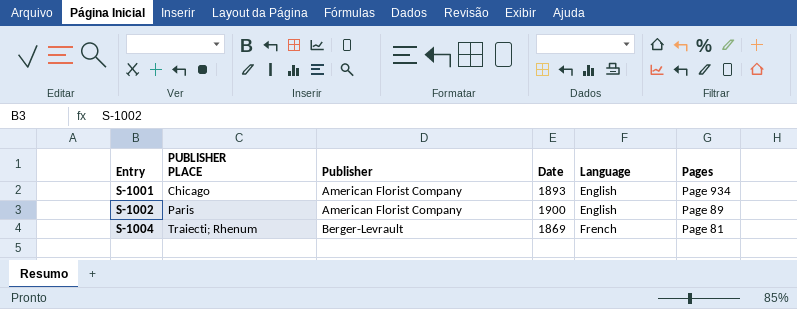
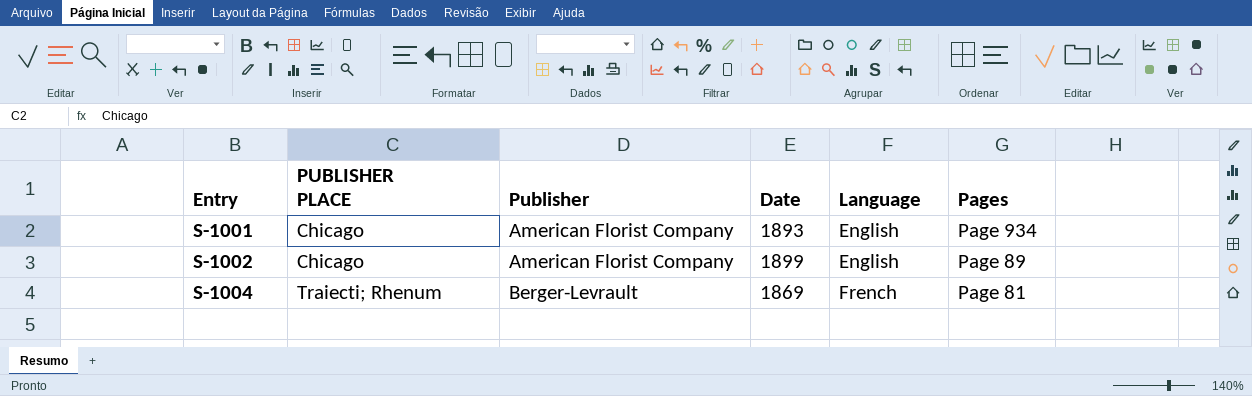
S-1002 | PUBLISHER PLACE: Paris -> Chicago
S-1002 | Date: 1900 -> 1899

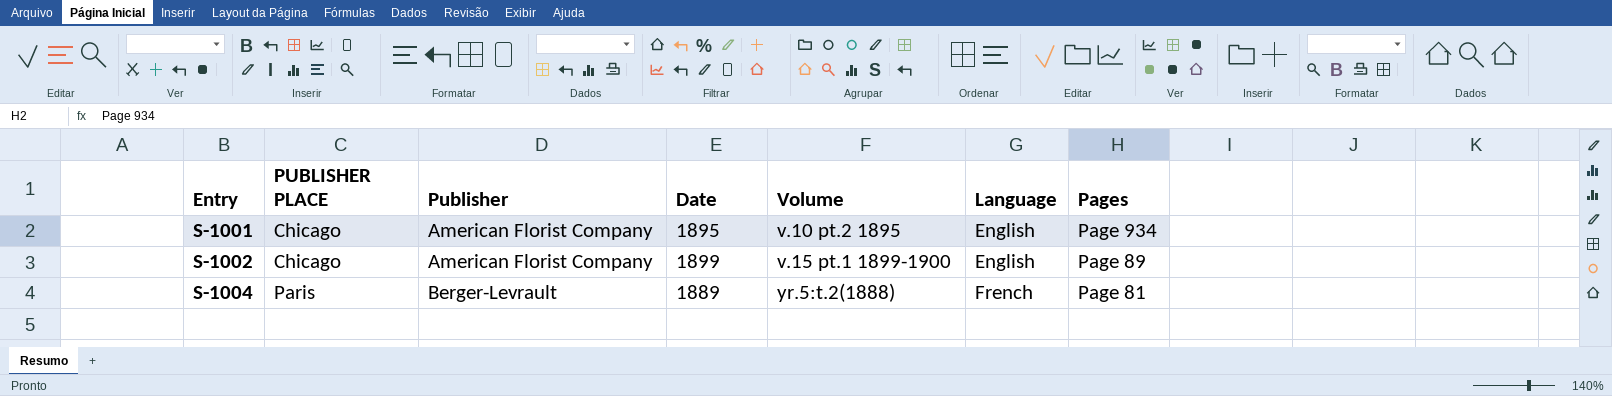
column Volume | position: none -> 5
S-1001 | Date: 1893 -> 1895
S-1004 | PUBLISHER PLACE: Traiecti; Rhenum -> Paris
S-1004 | Date: 1869 -> 1889

